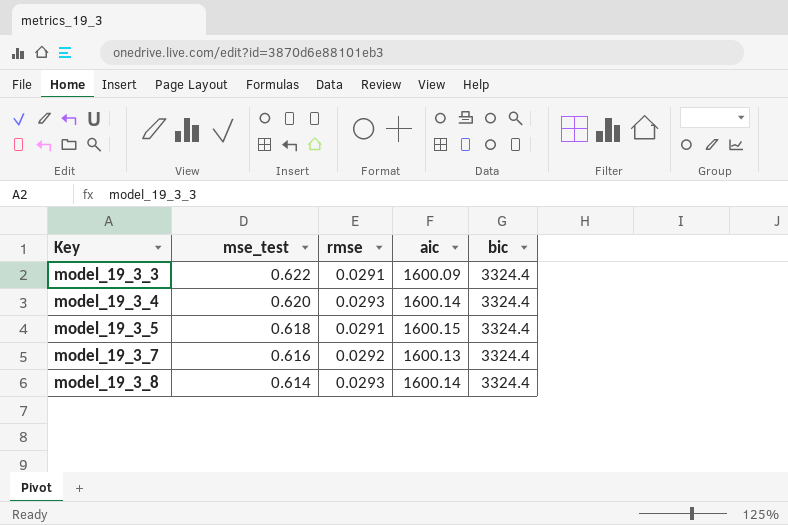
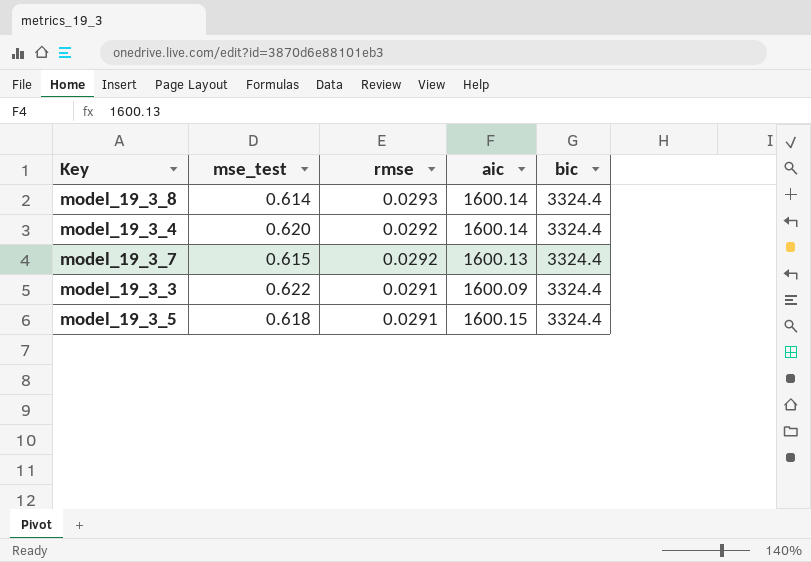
row order: Key ascending -> rmse descending
model_19_3_4 | rmse: 0.0293 -> 0.0292
model_19_3_7 | mse_test: 0.616 -> 0.615

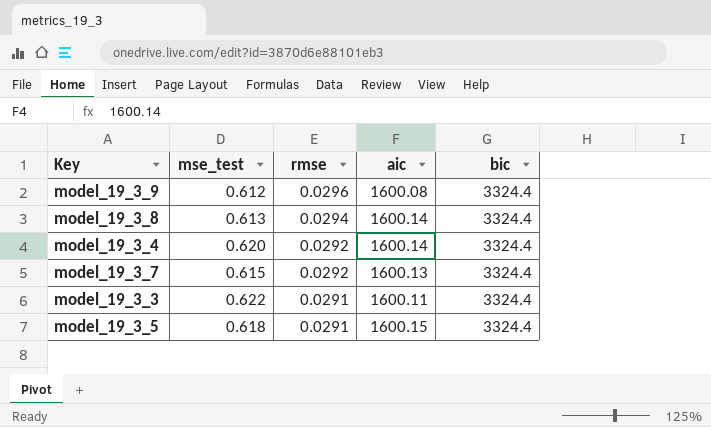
row model_19_3_9: none -> 0.612 | 0.0296 | 1600.08 | 3324.4
model_19_3_8 | mse_test: 0.614 -> 0.613
model_19_3_8 | rmse: 0.0293 -> 0.0294
model_19_3_3 | aic: 1600.09 -> 1600.11

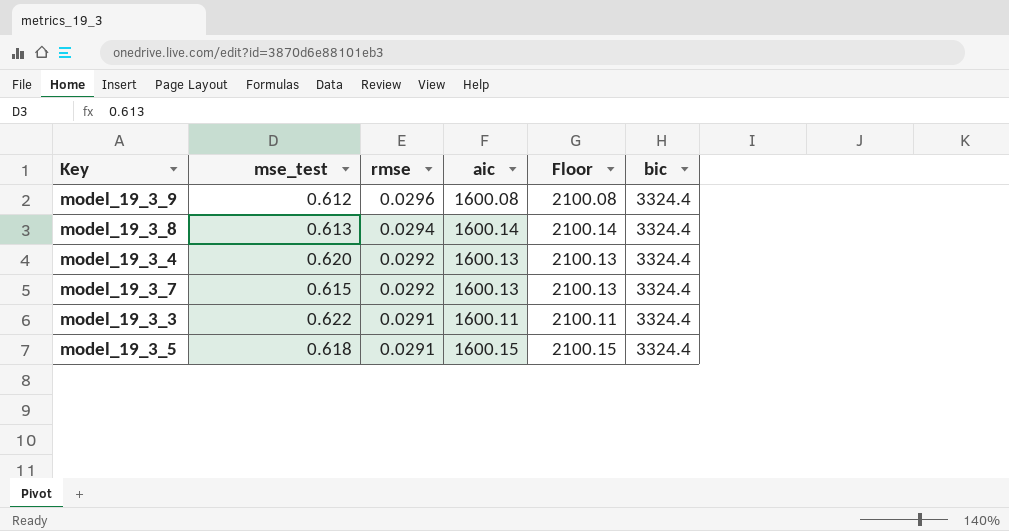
column Floor | formula: none -> [aic] + 500
model_19_3_4 | aic: 1600.14 -> 1600.13

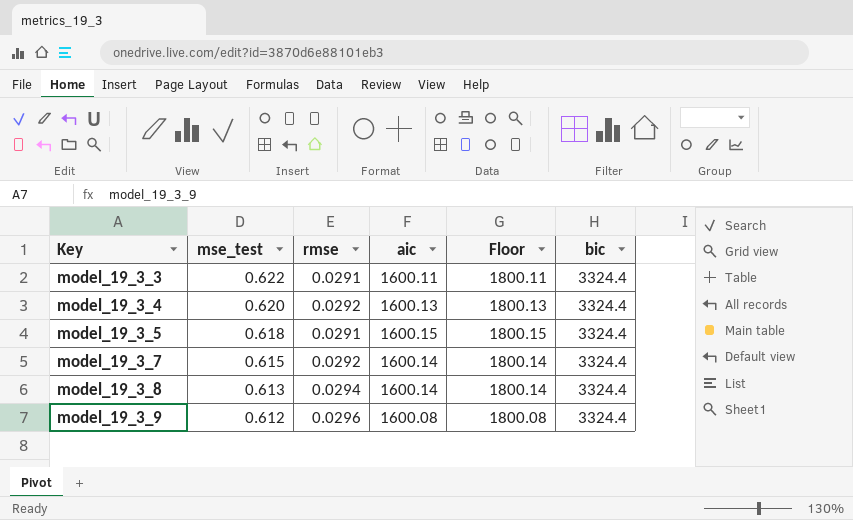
row order: rmse descending -> Key ascending
column Floor | formula: [aic] + 500 -> [aic] + 200
model_19_3_7 | aic: 1600.13 -> 1600.14

